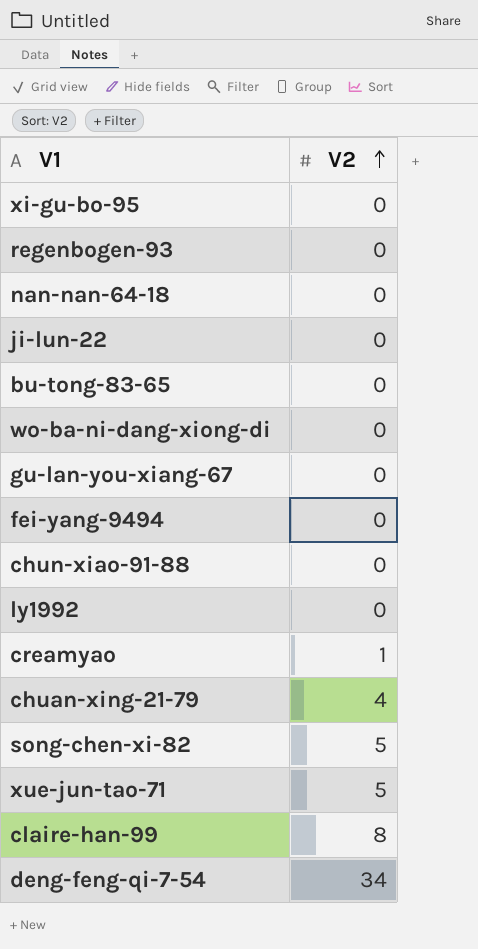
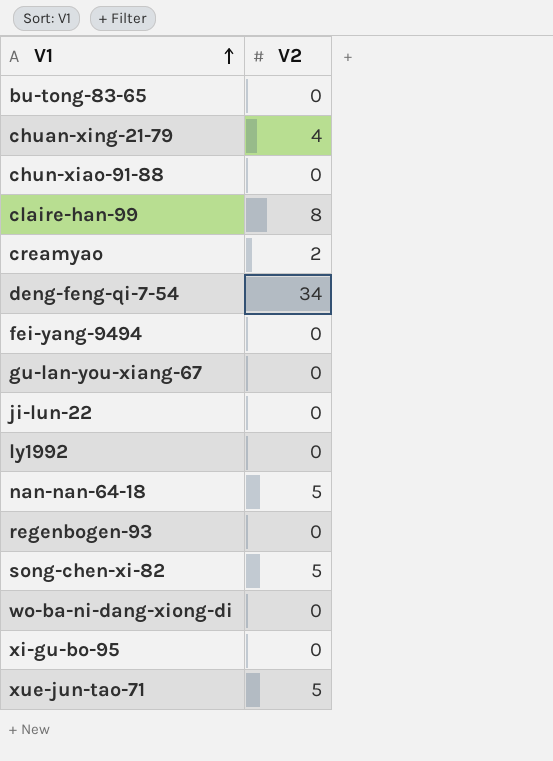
row order: V2 ascending -> V1 ascending
creamyao | V2: 1 -> 2
nan-nan-64-18 | V2: 0 -> 5

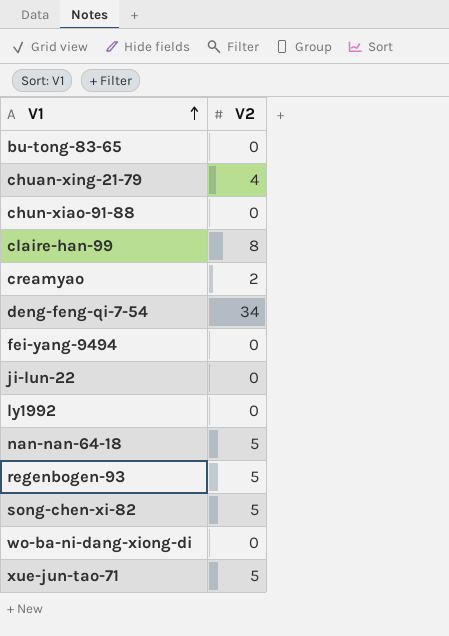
row gu-lan-you-xiang-67: 0 -> none
row xi-gu-bo-95: 0 -> none
regenbogen-93 | V2: 0 -> 5

